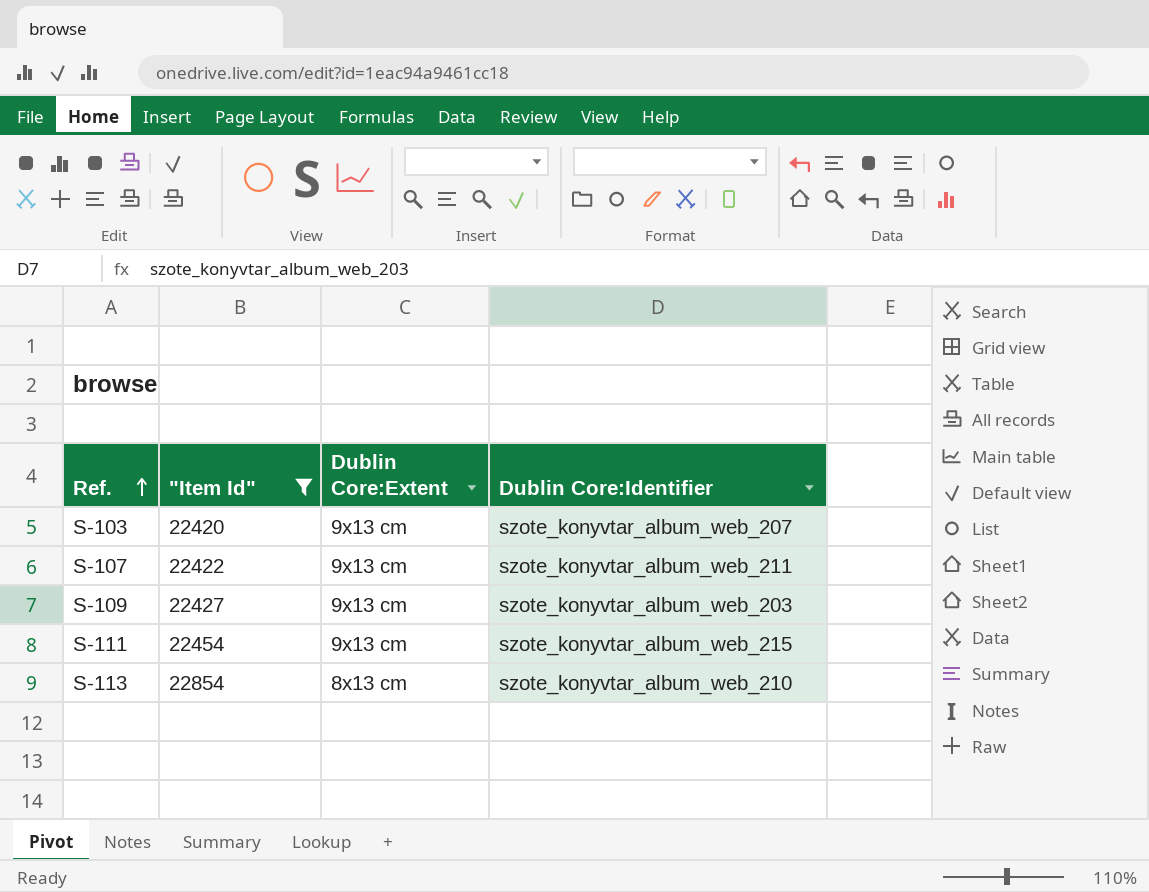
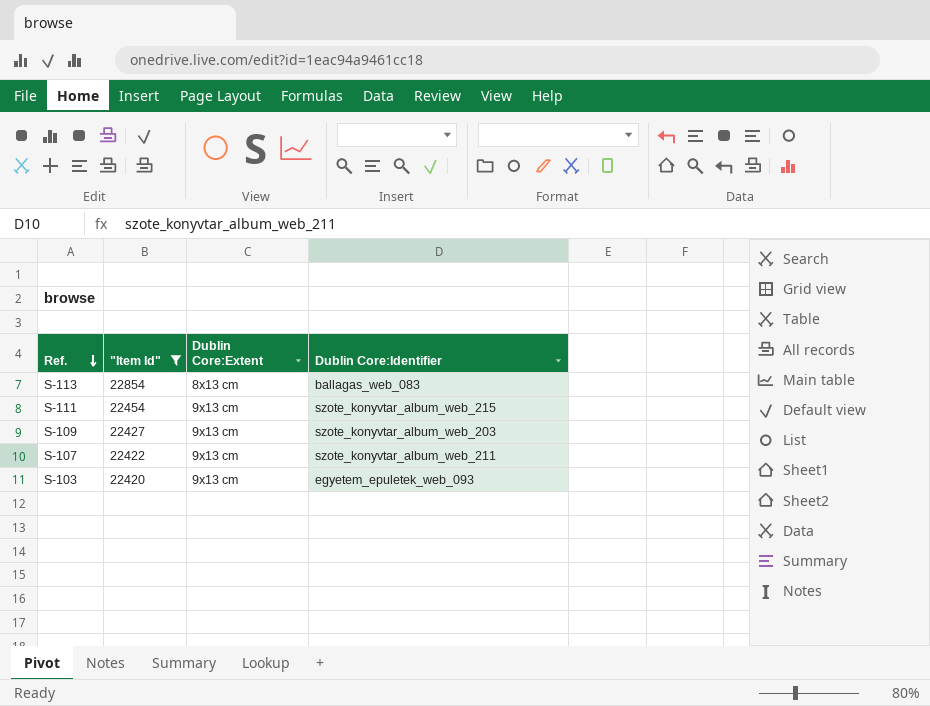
row order: Ref. ascending -> Ref. descending
S-113 | Dublin Core:Identifier: szote_konyvtar_album_web_210 -> ballagas_web_083
S-103 | Dublin Core:Identifier: szote_konyvtar_album_web_207 -> egyetem_epuletek_web_093

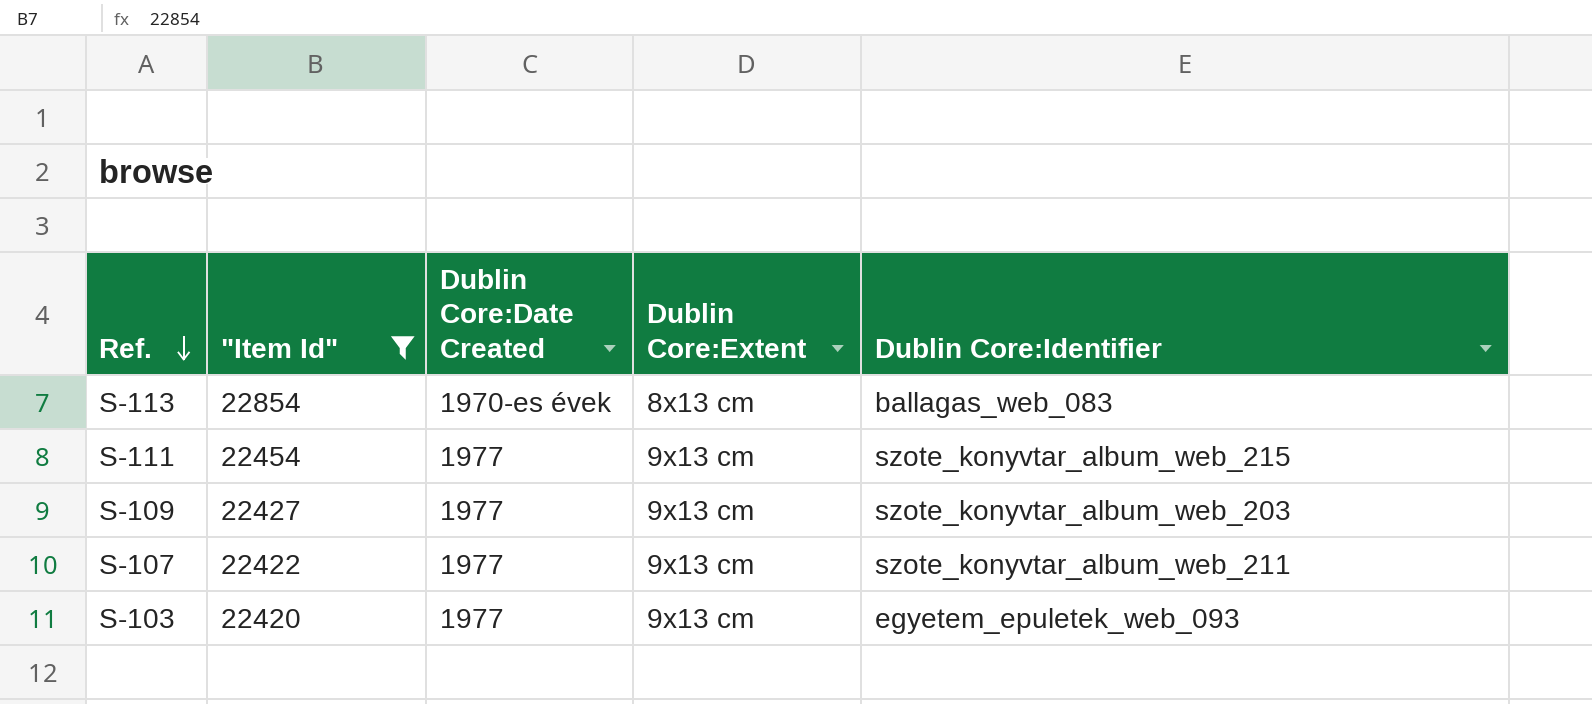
column Dublin Core:Date Created | position: none -> 3

